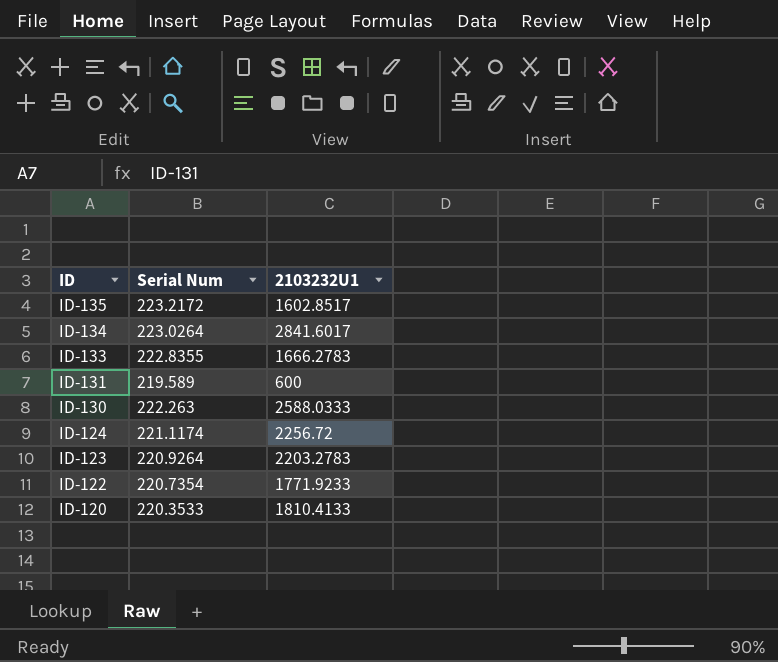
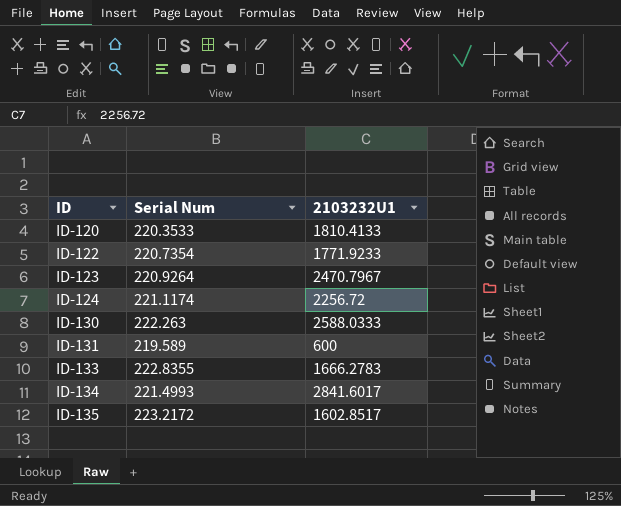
row order: ID descending -> ID ascending
ID-123 | 2103232U1: 2203.2783 -> 2470.7967
ID-134 | Serial Num: 223.0264 -> 221.4993

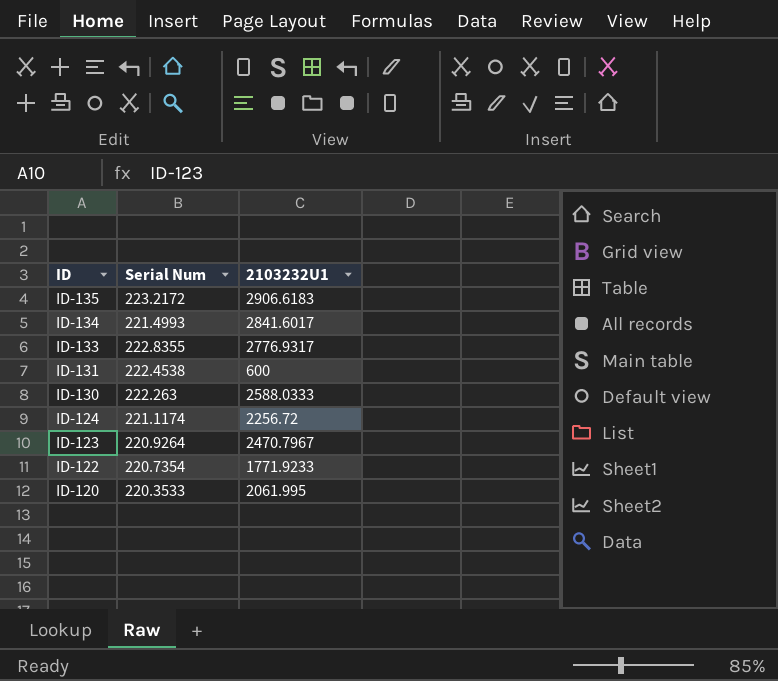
row order: ID ascending -> ID descending
ID-135 | 2103232U1: 1602.8517 -> 2906.6183
ID-133 | 2103232U1: 1666.2783 -> 2776.9317
ID-131 | Serial Num: 219.589 -> 222.4538
ID-120 | 2103232U1: 1810.4133 -> 2061.995

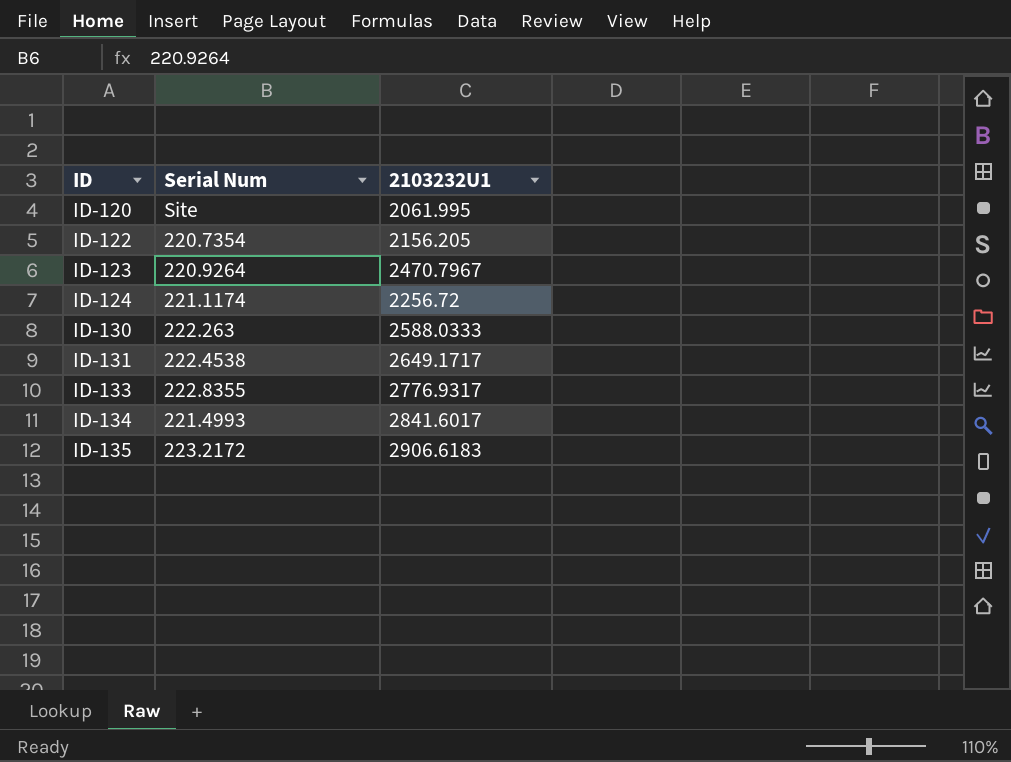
row order: ID descending -> ID ascending
ID-120 | Serial Num: 220.3533 -> Site
ID-122 | 2103232U1: 1771.9233 -> 2156.205
ID-131 | 2103232U1: 600 -> 2649.1717

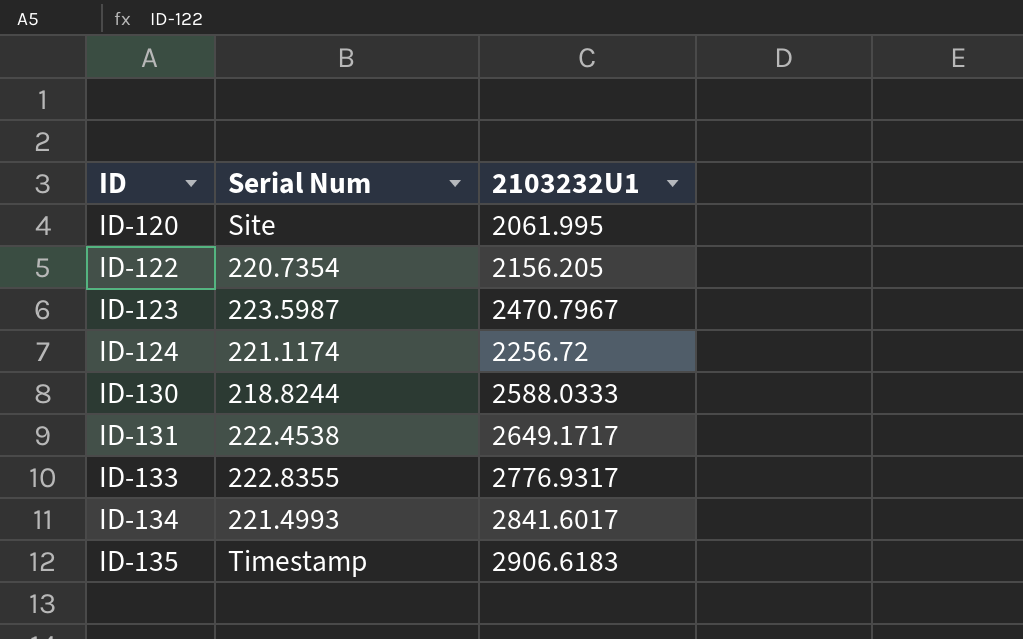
ID-123 | Serial Num: 220.9264 -> 223.5987
ID-130 | Serial Num: 222.263 -> 218.8244
ID-135 | Serial Num: 223.2172 -> Timestamp

